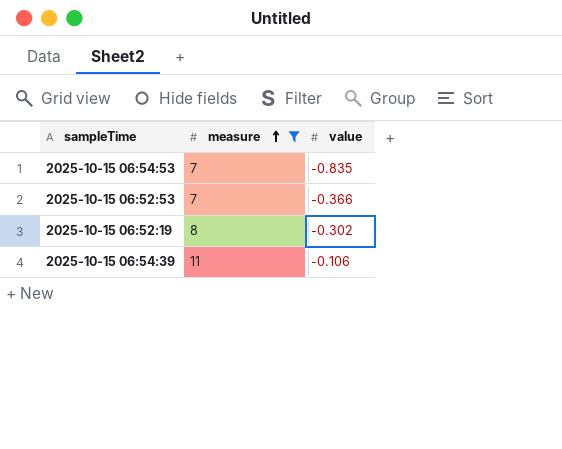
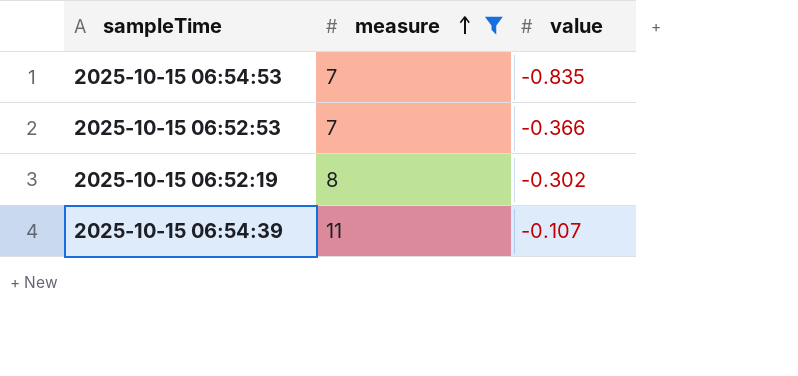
2025-10-15 06:54:39 | value: -0.106 -> -0.107

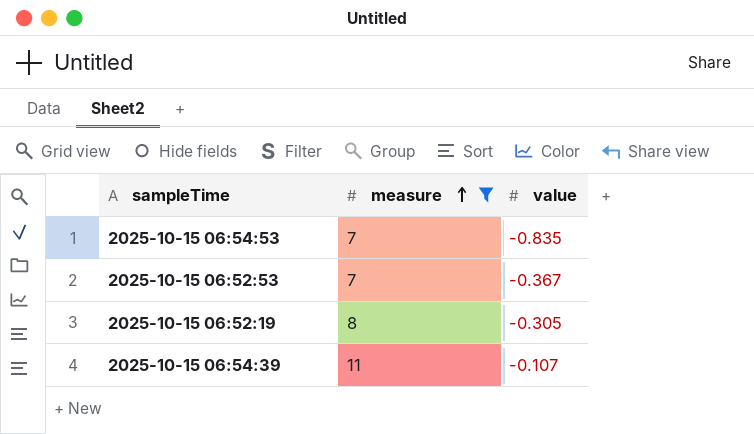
2025-10-15 06:52:53 | value: -0.366 -> -0.367
2025-10-15 06:52:19 | value: -0.302 -> -0.305

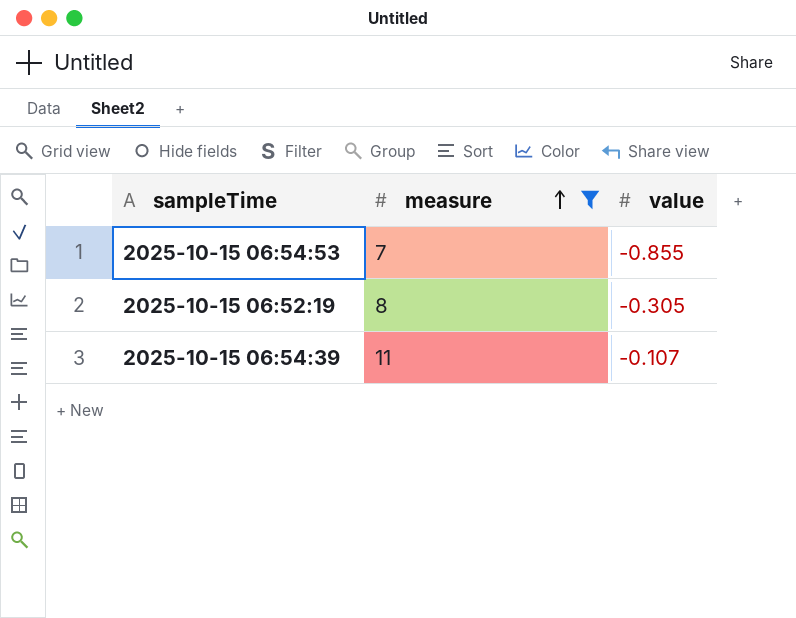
row 2025-10-15 06:52:53: 7 | -0.367 -> none
2025-10-15 06:54:53 | value: -0.835 -> -0.855

